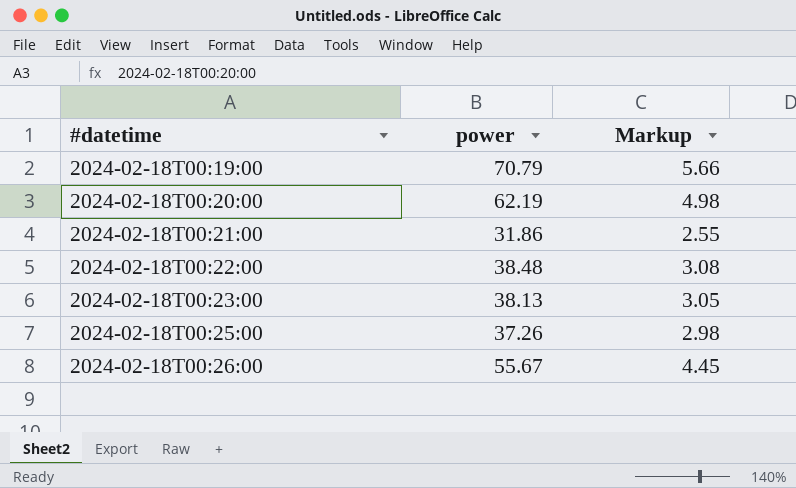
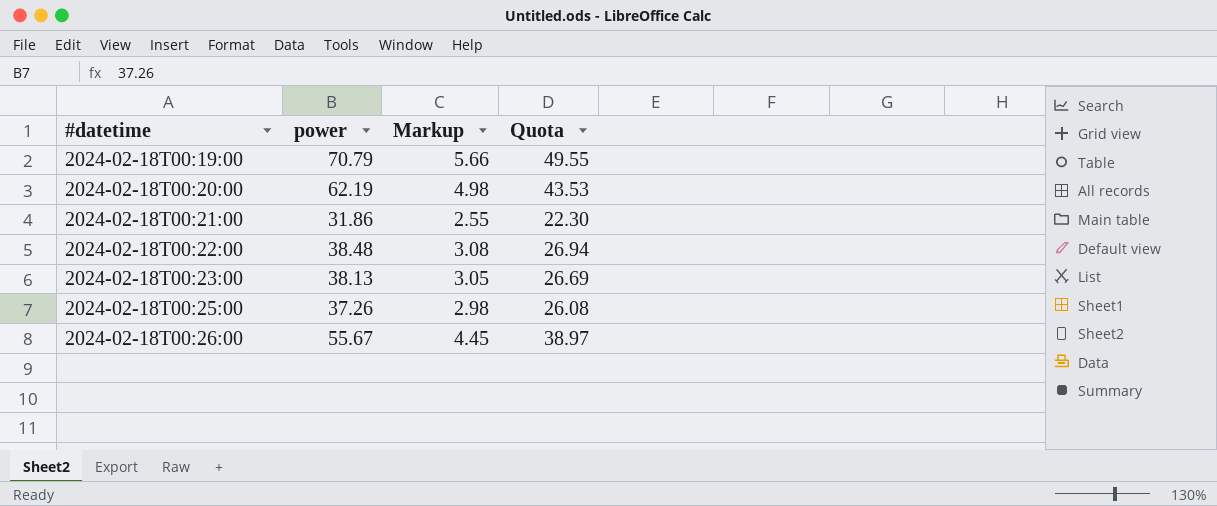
column Quota | formula: none -> [power] * 0.7

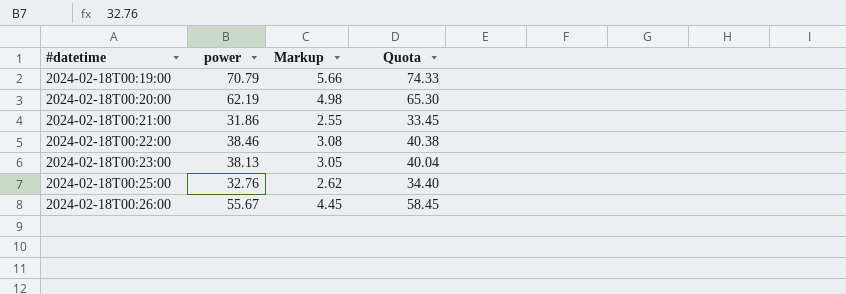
column Quota | formula: [power] * 0.7 -> [power] * 1.05
2024-02-18T00:22:00 | power: 38.48 -> 38.46
2024-02-18T00:25:00 | power: 37.26 -> 32.76
2024-02-18T00:25:00 | Markup: 2.98 -> 2.62

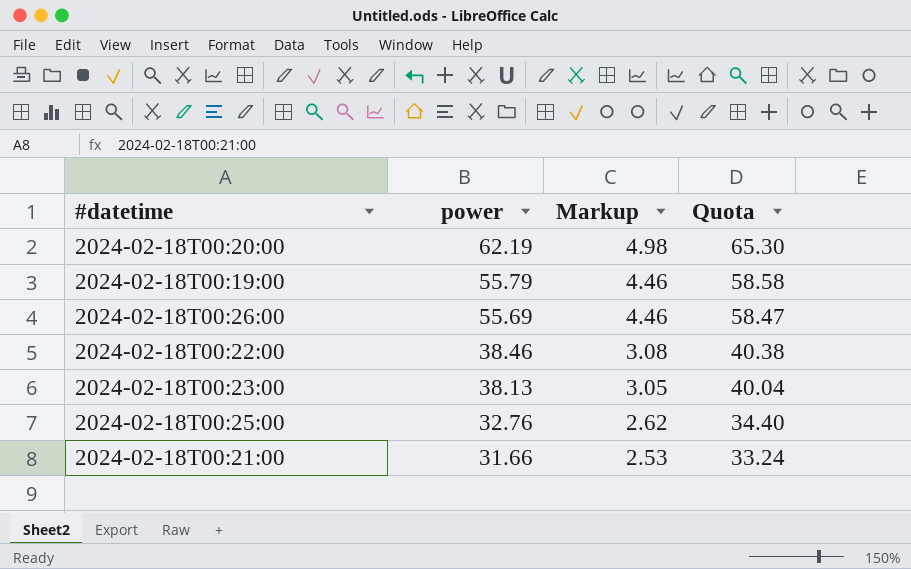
row order: #datetime ascending -> power descending
2024-02-18T00:19:00 | power: 70.79 -> 55.79
2024-02-18T00:19:00 | Markup: 5.66 -> 4.46
2024-02-18T00:19:00 | Quota: 74.33 -> 58.58
2024-02-18T00:26:00 | power: 55.67 -> 55.69
2024-02-18T00:26:00 | Markup: 4.45 -> 4.46
2024-02-18T00:26:00 | Quota: 58.45 -> 58.47
2024-02-18T00:21:00 | power: 31.86 -> 31.66
2024-02-18T00:21:00 | Markup: 2.55 -> 2.53
2024-02-18T00:21:00 | Quota: 33.45 -> 33.24

